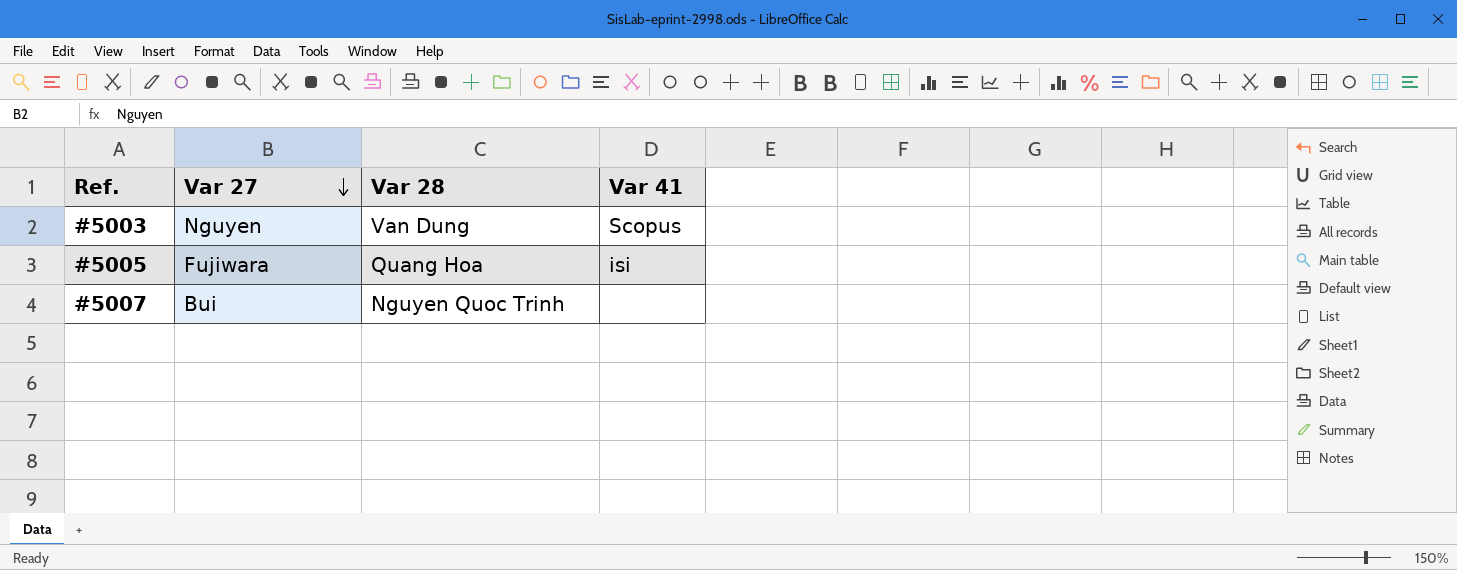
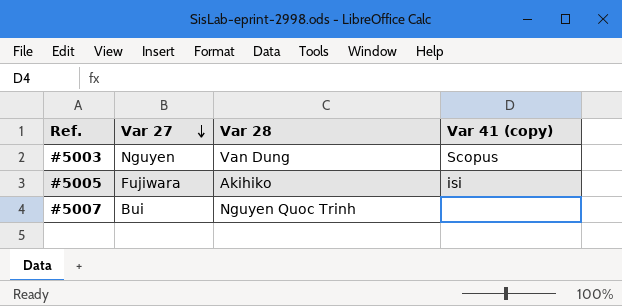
column name: Var 41 -> Var 41 (copy)
#5005 | Var 28: Quang Hoa -> Akihiko

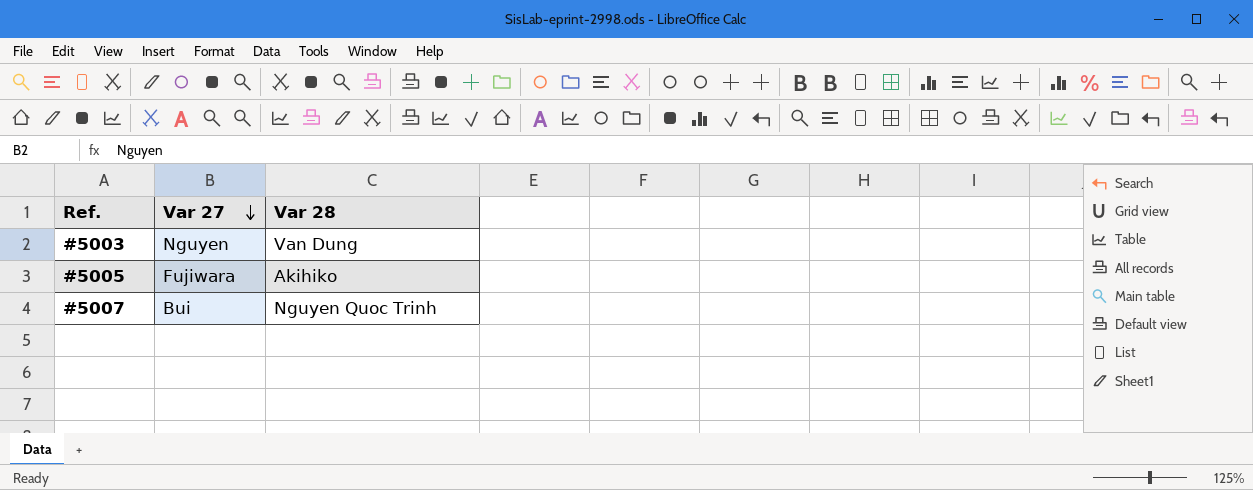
column Var 41 (copy) | position: 4 -> none

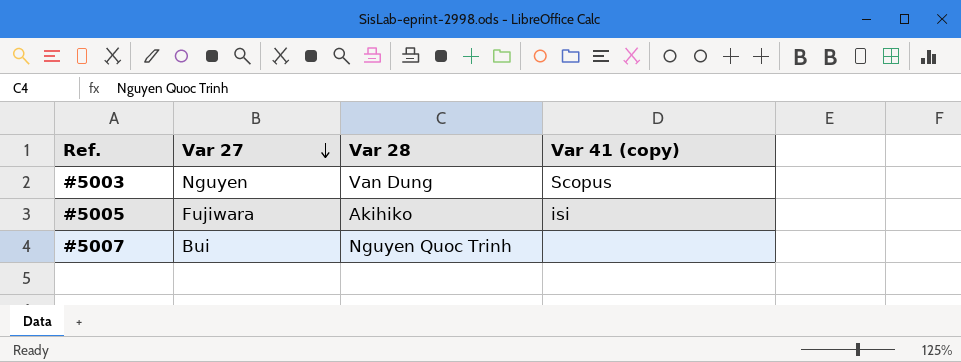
column Var 41 (copy) | position: none -> 4

